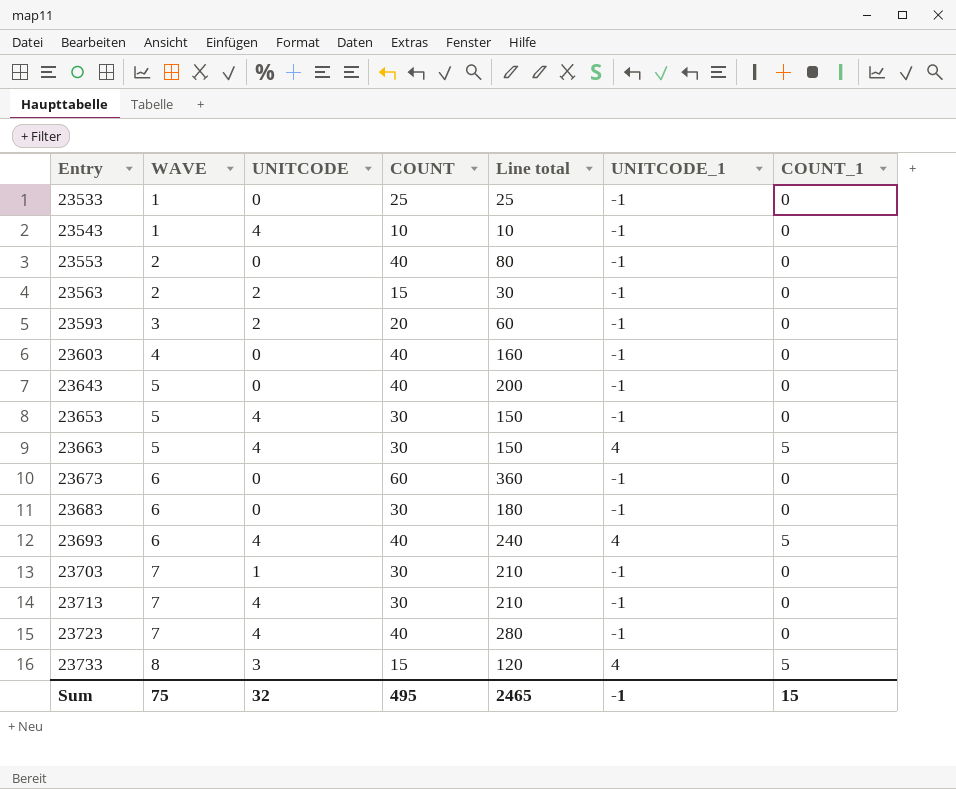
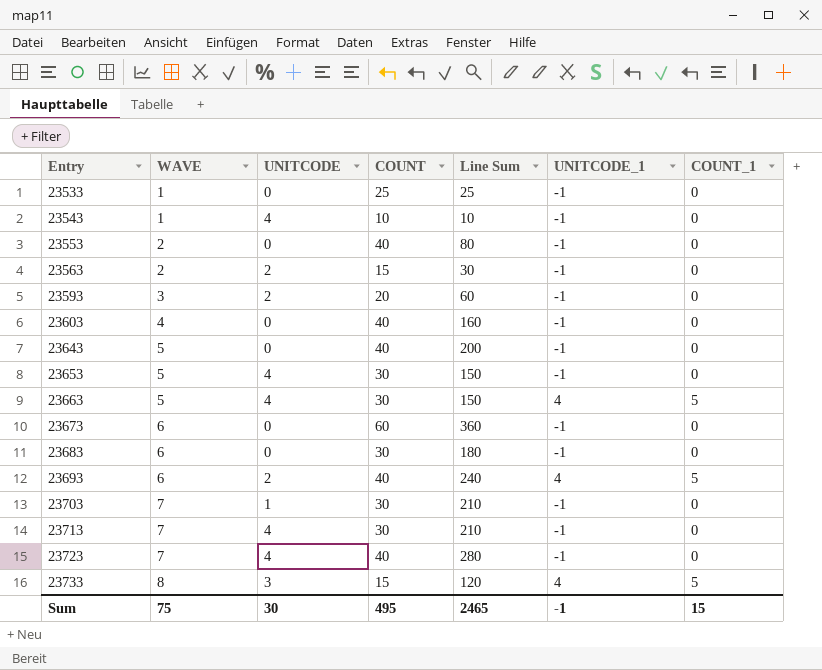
column name: Line total -> Line Sum
23693 | UNITCODE: 4 -> 2
Sum | UNITCODE: 32 -> 30

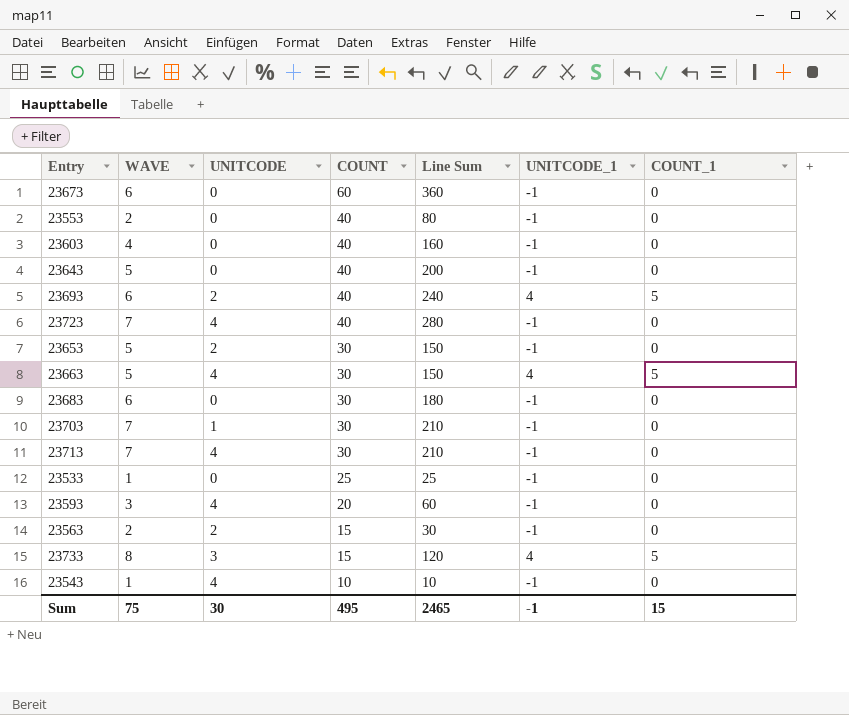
row order: Entry ascending -> COUNT descending
23653 | UNITCODE: 4 -> 2
23593 | UNITCODE: 2 -> 4

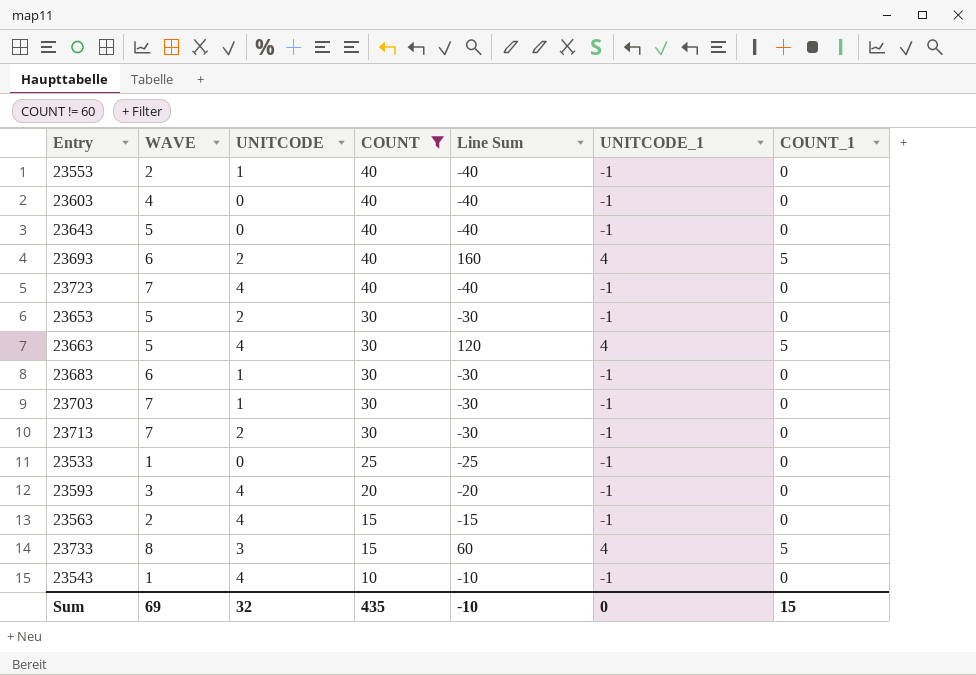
filter: none -> COUNT != 60
column Line Sum | formula: [WAVE] * [COUNT] -> [COUNT] * [UNITCODE_1]
23553 | UNITCODE: 0 -> 1
23683 | UNITCODE: 0 -> 1
23713 | UNITCODE: 4 -> 2
23563 | UNITCODE: 2 -> 4
Sum | WAVE: 75 -> 69
Sum | UNITCODE: 30 -> 32
Sum | COUNT: 495 -> 435
Sum | Line Sum: 2465 -> -10
Sum | UNITCODE_1: -1 -> 0

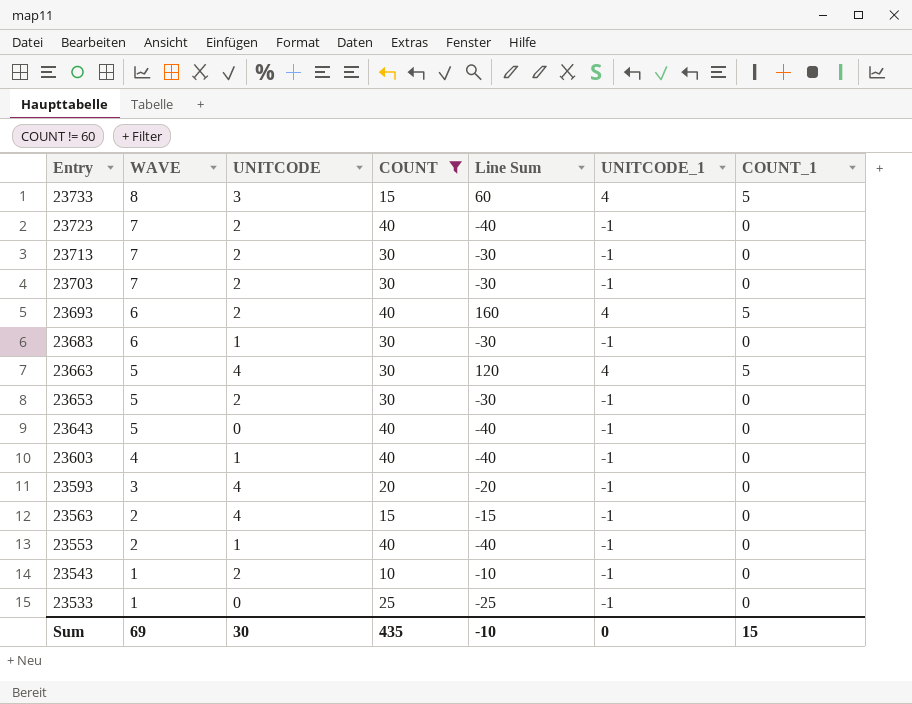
row order: COUNT descending -> Entry descending
23723 | UNITCODE: 4 -> 2
23703 | UNITCODE: 1 -> 2
23603 | UNITCODE: 0 -> 1
23543 | UNITCODE: 4 -> 2
Sum | UNITCODE: 32 -> 30

